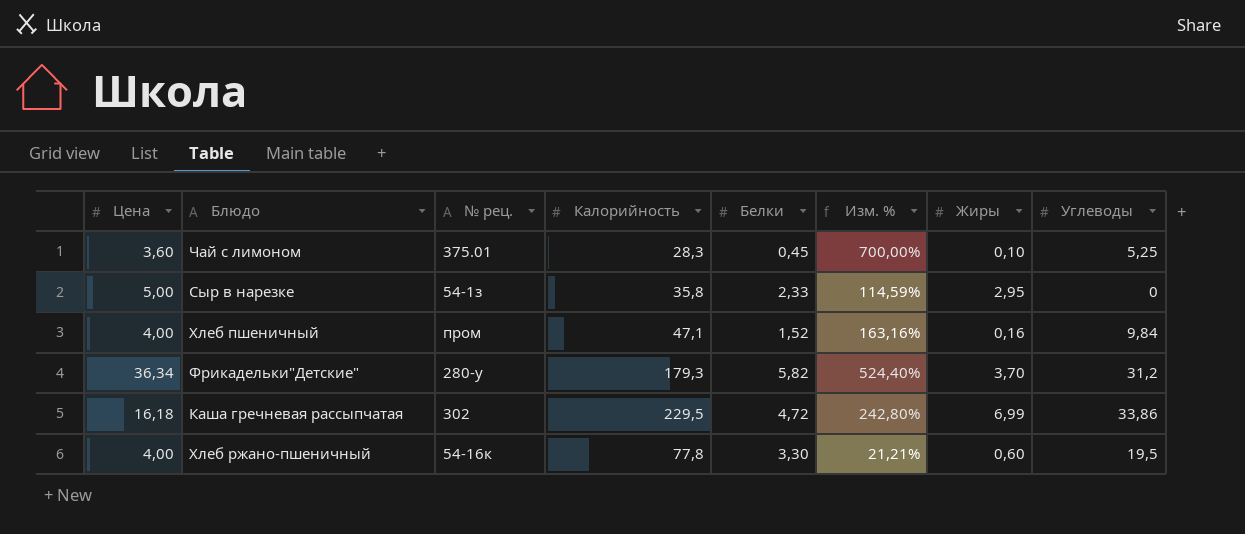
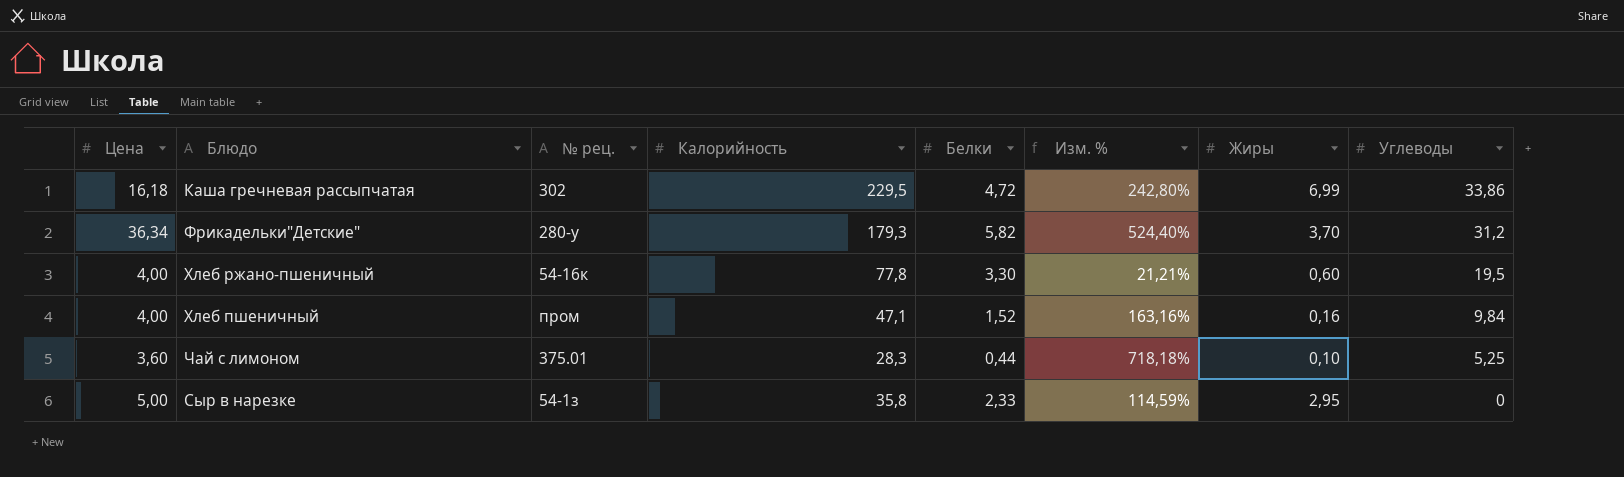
row order: none -> Углеводы descending
Чай с лимоном | Белки: 0,45 -> 0,44
Чай с лимоном | Изм. %: 700,00% -> 718,18%

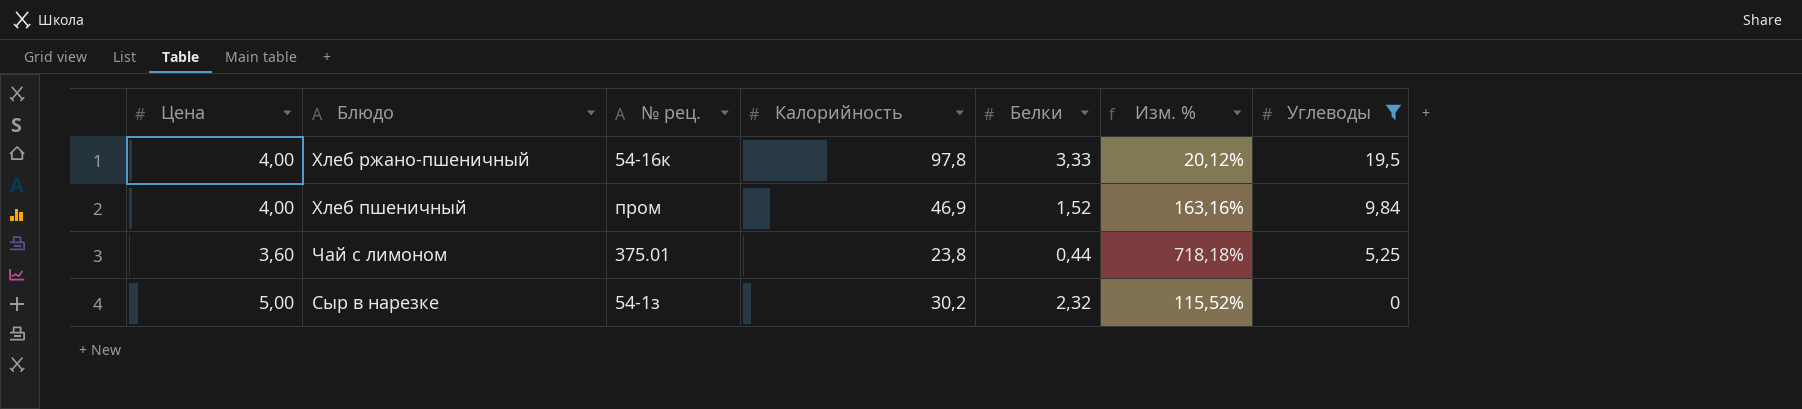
filter: none -> Углеводы <= 19,5
column Жиры | position: 7 -> none
Хлеб ржано-пшеничный | Калорийность: 77,8 -> 97,8
Хлеб ржано-пшеничный | Белки: 3,30 -> 3,33
Хлеб ржано-пшеничный | Изм. %: 21,21% -> 20,12%
Хлеб пшеничный | Калорийность: 47,1 -> 46,9
Чай с лимоном | Калорийность: 28,3 -> 23,8
Сыр в нарезке | Калорийность: 35,8 -> 30,2
Сыр в нарезке | Белки: 2,33 -> 2,32
Сыр в нарезке | Изм. %: 114,59% -> 115,52%

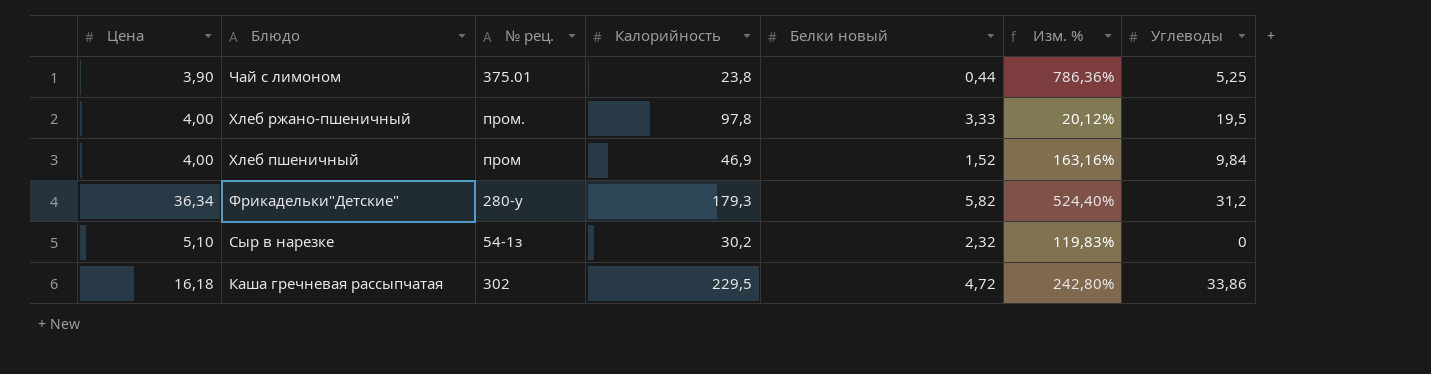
filter: Углеводы <= 19,5 -> none
row order: Углеводы descending -> Блюдо descending
column name: Белки -> Белки новый
Чай с лимоном | Цена: 3,60 -> 3,90
Чай с лимоном | Изм. %: 718,18% -> 786,36%
Хлеб ржано-пшеничный | № рец.: 54-16к -> пром.
Сыр в нарезке | Цена: 5,00 -> 5,10
Сыр в нарезке | Изм. %: 115,52% -> 119,83%

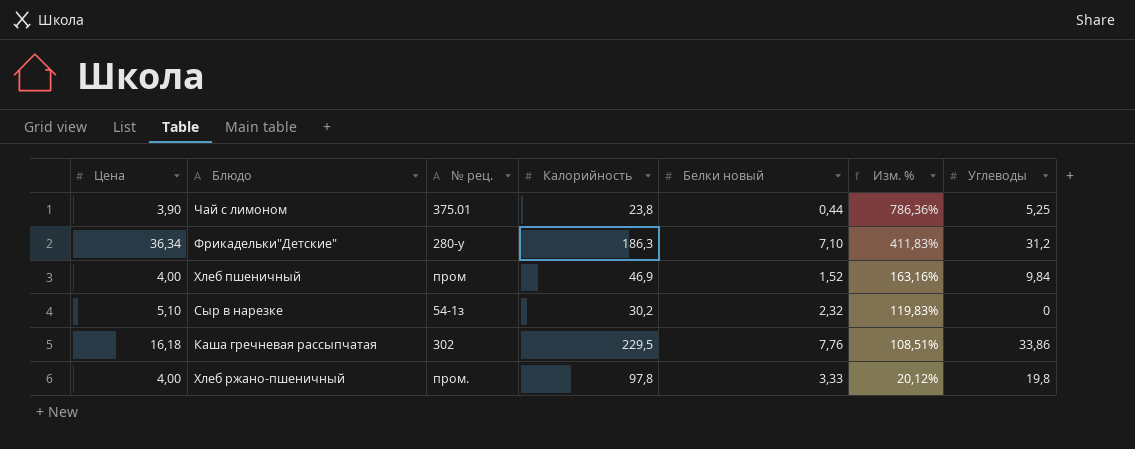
row order: Блюдо descending -> Изм. % descending
Фрикадельки"Детские" | Калорийность: 179,3 -> 186,3
Фрикадельки"Детские" | Белки новый: 5,82 -> 7,10
Фрикадельки"Детские" | Изм. %: 524,40% -> 411,83%
Каша гречневая рассыпчатая | Белки новый: 4,72 -> 7,76
Каша гречневая рассыпчатая | Изм. %: 242,80% -> 108,51%
Хлеб ржано-пшеничный | Углеводы: 19,5 -> 19,8

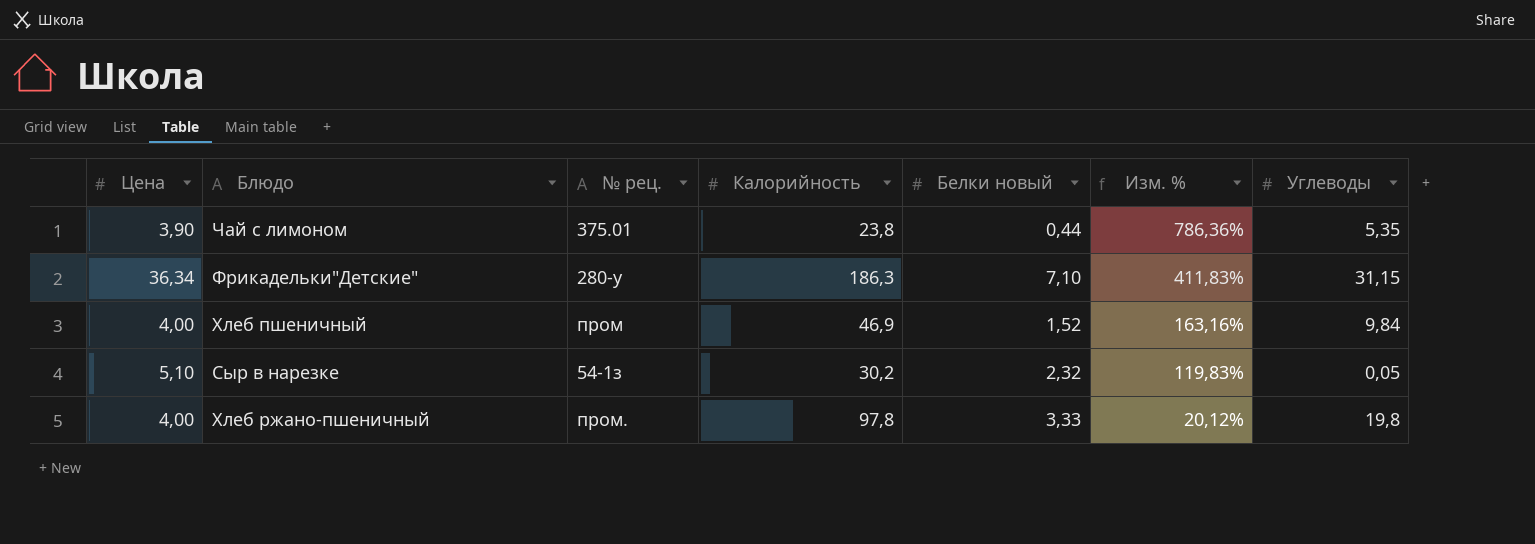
row Каша гречневая рассыпчатая: 16,18 | 302 | 229,5 | 7,76 | 108,51% | 33,86 -> none
Чай с лимоном | Углеводы: 5,25 -> 5,35
Фрикадельки"Детские" | Углеводы: 31,2 -> 31,15
Сыр в нарезке | Углеводы: 0 -> 0,05

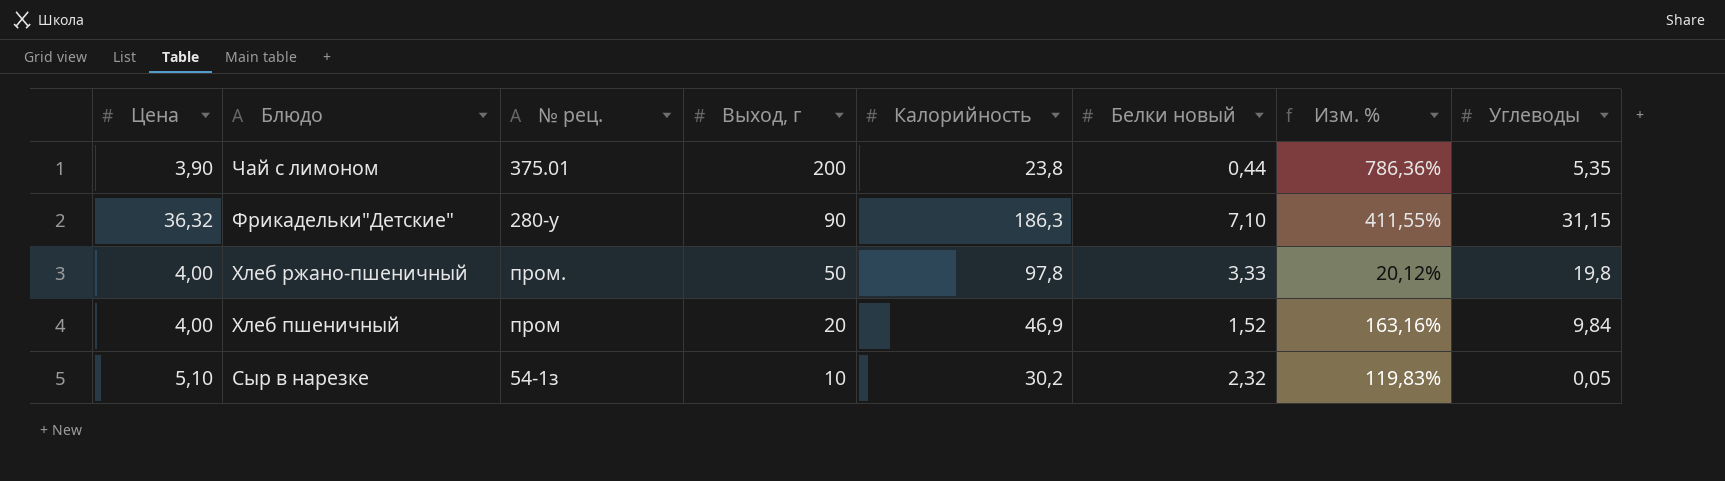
row order: Изм. % descending -> Выход, г descending
column Выход, г | position: none -> 4
Фрикадельки"Детские" | Цена: 36,34 -> 36,32
Фрикадельки"Детские" | Изм. %: 411,83% -> 411,55%

